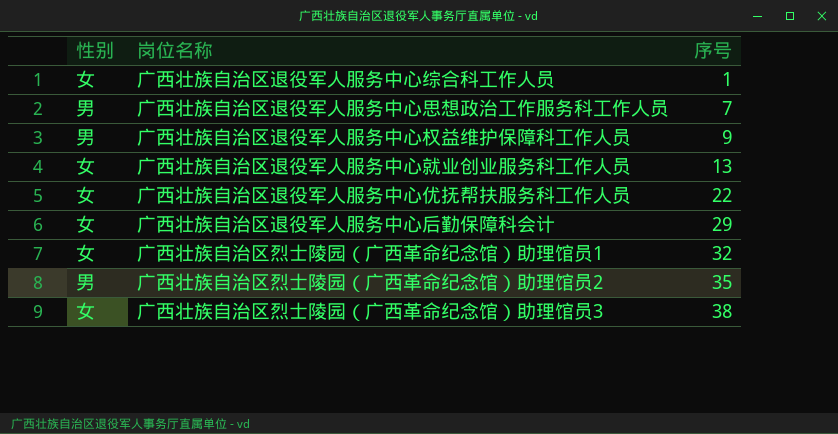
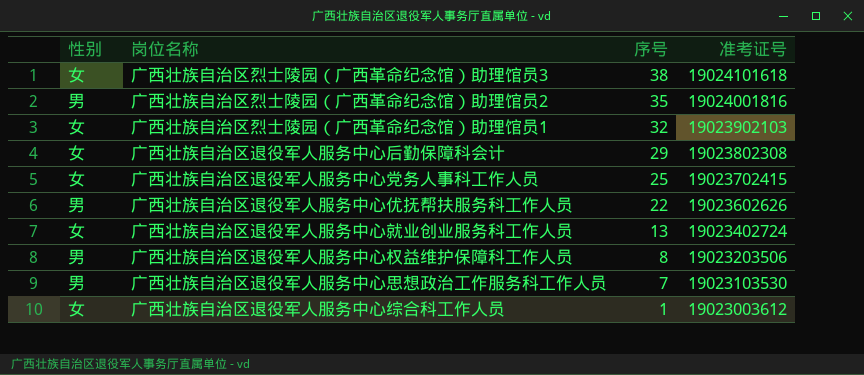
row order: 序号 ascending -> 序号 descending
column 准考证号 | position: none -> 4
row 广西壮族自治区退役军人服务中心党务人事科工作人员: none -> 女 | 25 | 19023702415
广西壮族自治区退役军人服务中心优抚帮扶服务科工作人员 | 性别: 女 -> 男
广西壮族自治区退役军人服务中心权益维护保障科工作人员 | 序号: 9 -> 8

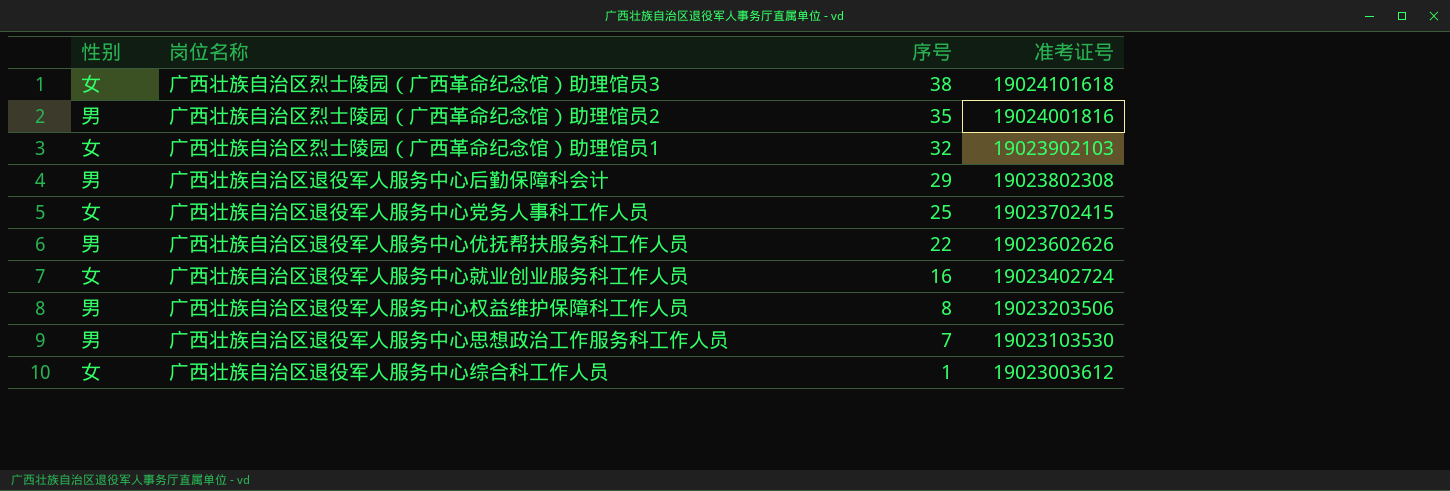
广西壮族自治区退役军人服务中心后勤保障科会计 | 性别: 女 -> 男
广西壮族自治区退役军人服务中心就业创业服务科工作人员 | 序号: 13 -> 16

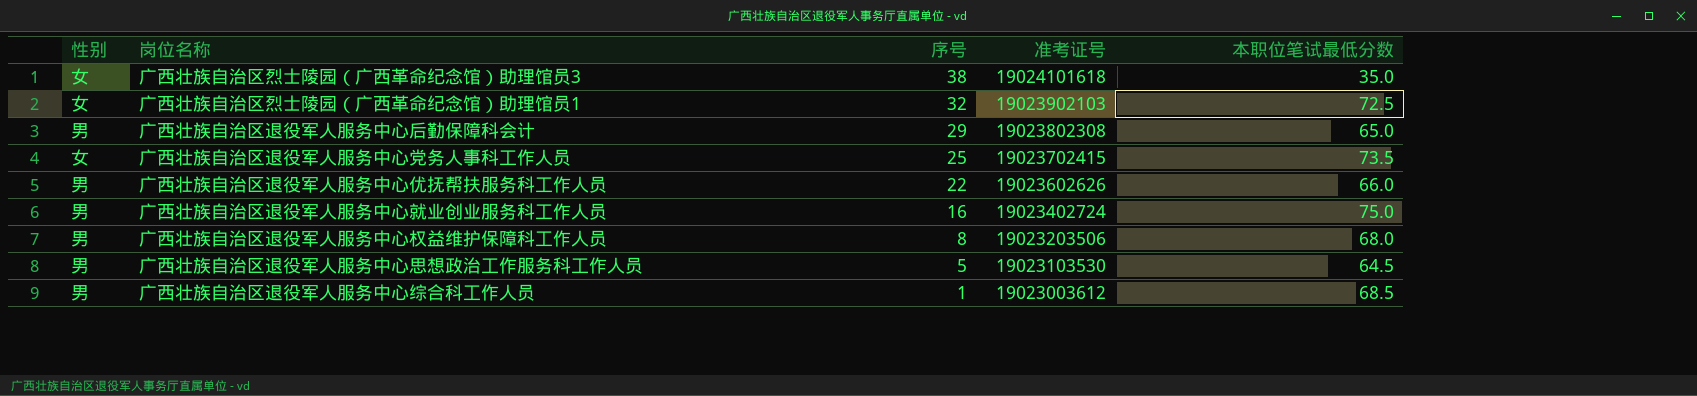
column 本职位笔试最低分数 | position: none -> 5
row 广西壮族自治区烈士陵园（广西革命纪念馆）助理馆员2: 男 | 35 | 19024001816 -> none
广西壮族自治区退役军人服务中心就业创业服务科工作人员 | 性别: 女 -> 男
广西壮族自治区退役军人服务中心思想政治工作服务科工作人员 | 序号: 7 -> 5
广西壮族自治区退役军人服务中心综合科工作人员 | 性别: 女 -> 男

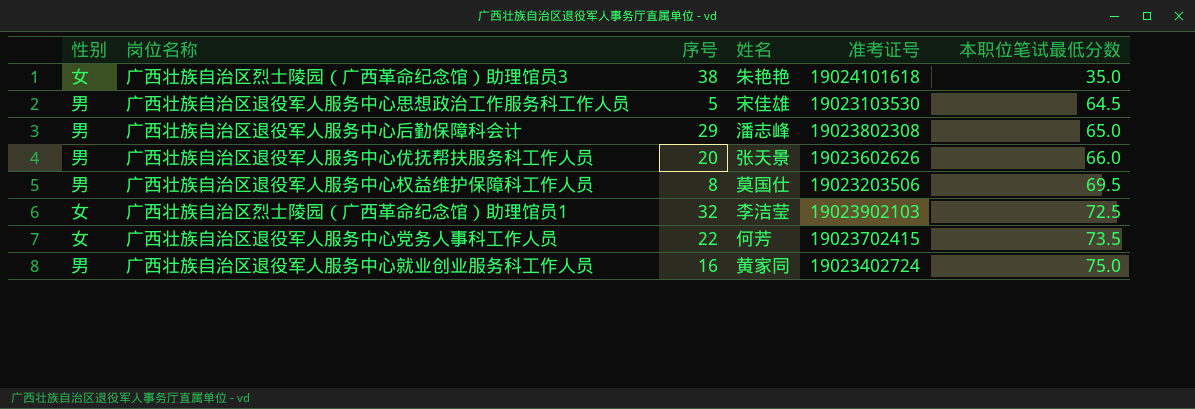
row order: 序号 descending -> 本职位笔试最低分数 ascending
column 姓名 | position: none -> 4
row 广西壮族自治区退役军人服务中心综合科工作人员: 男 | 1 | 19023003612 | 68.5 -> none
广西壮族自治区退役军人服务中心优抚帮扶服务科工作人员 | 序号: 22 -> 20
广西壮族自治区退役军人服务中心权益维护保障科工作人员 | 本职位笔试最低分数: 68.0 -> 69.5
广西壮族自治区退役军人服务中心党务人事科工作人员 | 序号: 25 -> 22

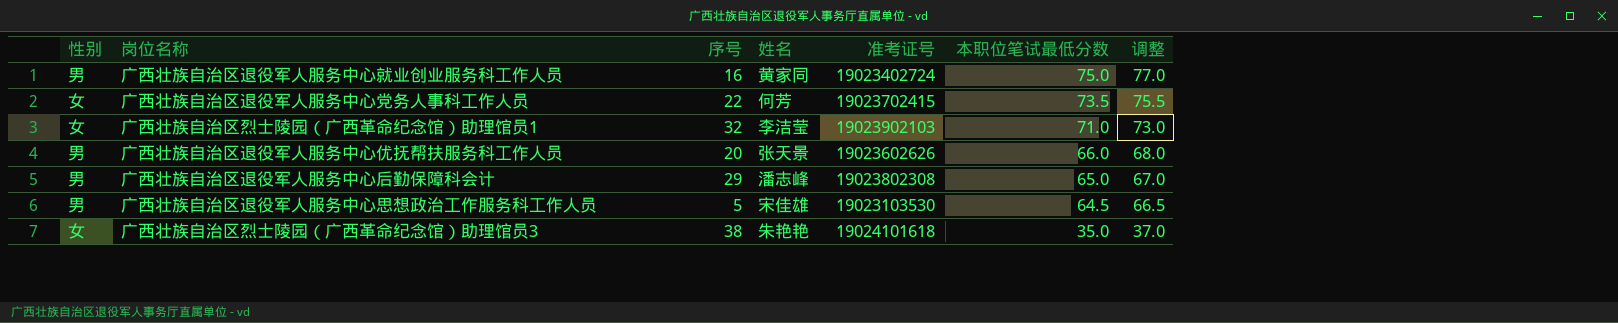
row order: 本职位笔试最低分数 ascending -> 本职位笔试最低分数 descending
column 调整 | formula: none -> [本职位笔试最低分数] + 2
row 广西壮族自治区退役军人服务中心权益维护保障科工作人员: 男 | 8 | 莫国仕 | 19023203506 | 69.5 -> none
广西壮族自治区烈士陵园（广西革命纪念馆）助理馆员1 | 本职位笔试最低分数: 72.5 -> 71.0

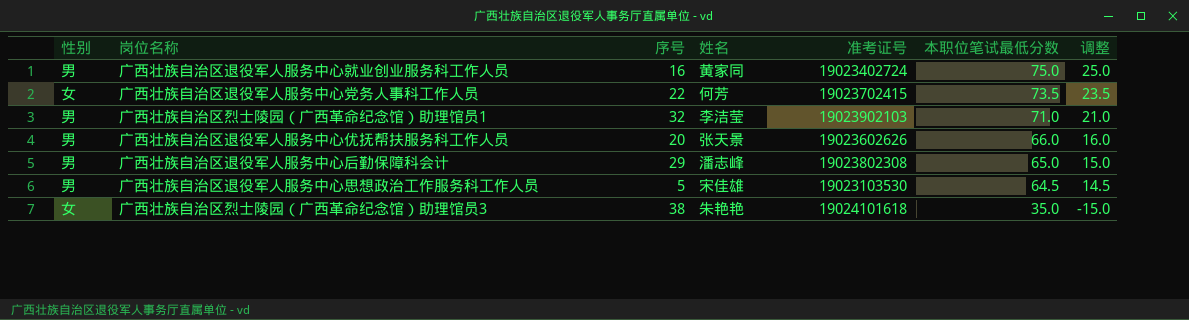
column 调整 | formula: [本职位笔试最低分数] + 2 -> [本职位笔试最低分数] - 50
广西壮族自治区烈士陵园（广西革命纪念馆）助理馆员1 | 性别: 女 -> 男

